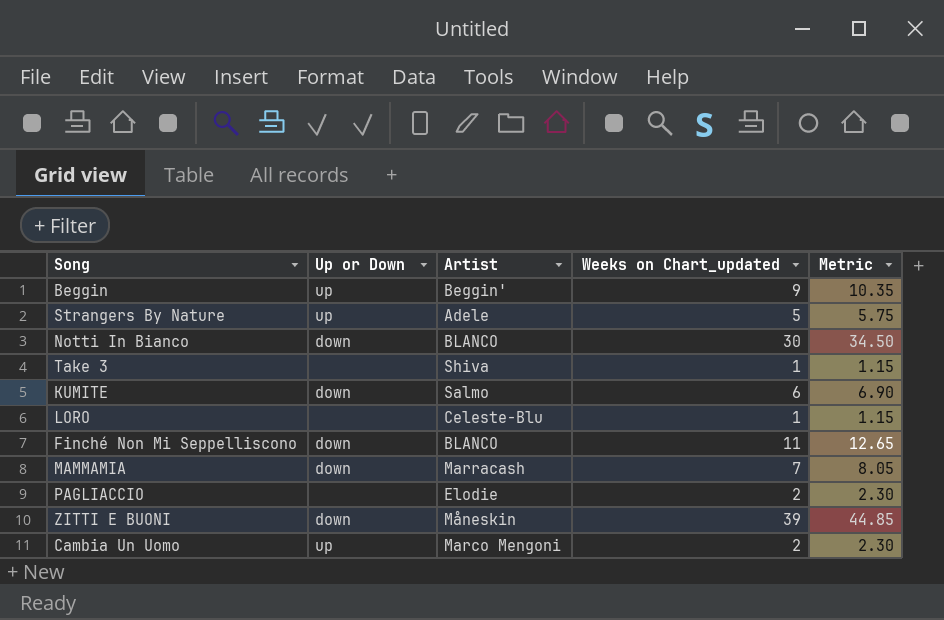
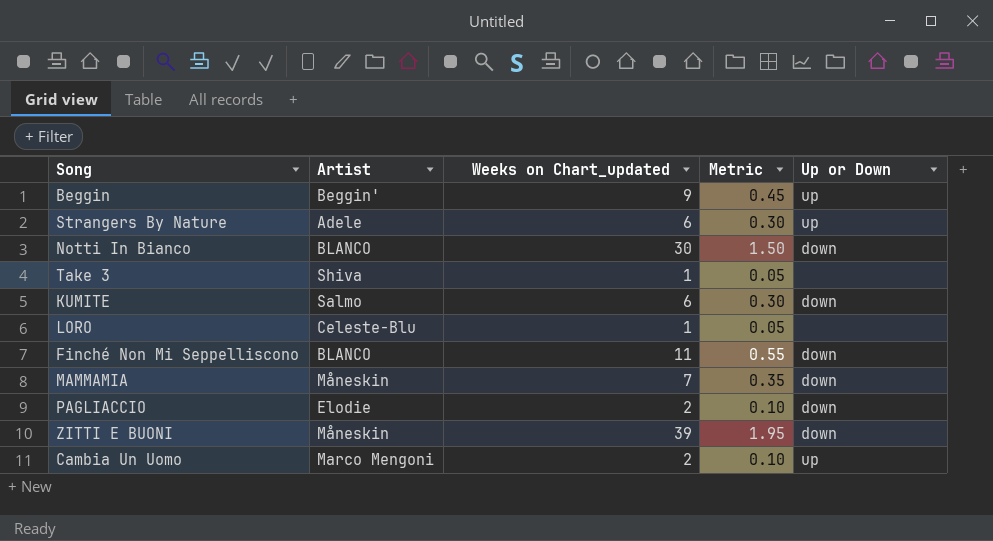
column Metric | formula: [Weeks on Chart_updated] * 1.15 -> [Weeks on Chart_updated] * 0.05
column Up or Down | position: 2 -> 5
Strangers By Nature | Weeks on Chart_updated: 5 -> 6
MAMMAMIA | Artist: Marracash -> Måneskin
PAGLIACCIO | Up or Down: none -> down

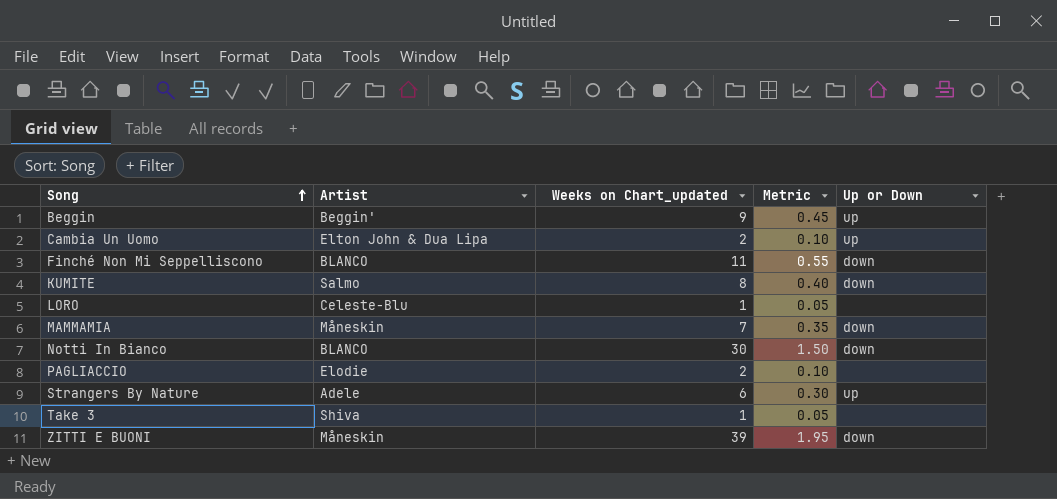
row order: none -> Song ascending
Cambia Un Uomo | Artist: Marco Mengoni -> Elton John & Dua Lipa
KUMITE | Weeks on Chart_updated: 6 -> 8
KUMITE | Metric: 0.30 -> 0.40
PAGLIACCIO | Up or Down: down -> none

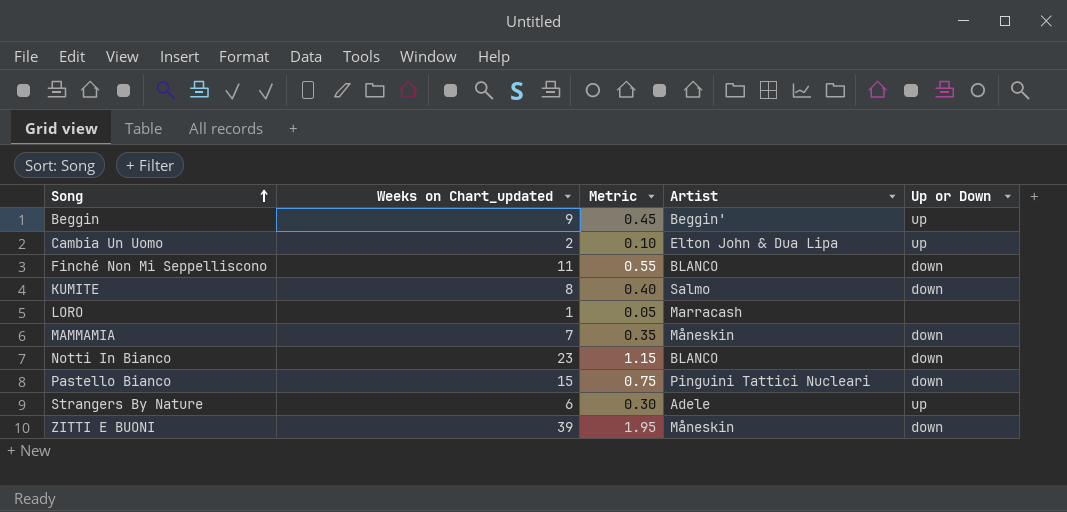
column Artist | position: 2 -> 4
row PAGLIACCIO: Elodie | 2 | 0.10 | none -> none
row Take 3: Shiva | 1 | 0.05 | none -> none
LORO | Artist: Celeste-Blu -> Marracash
Notti In Bianco | Weeks on Chart_updated: 30 -> 23
Notti In Bianco | Metric: 1.50 -> 1.15
row Pastello Bianco: none -> 15 | 0.75 | Pinguini Tattici Nucleari | down

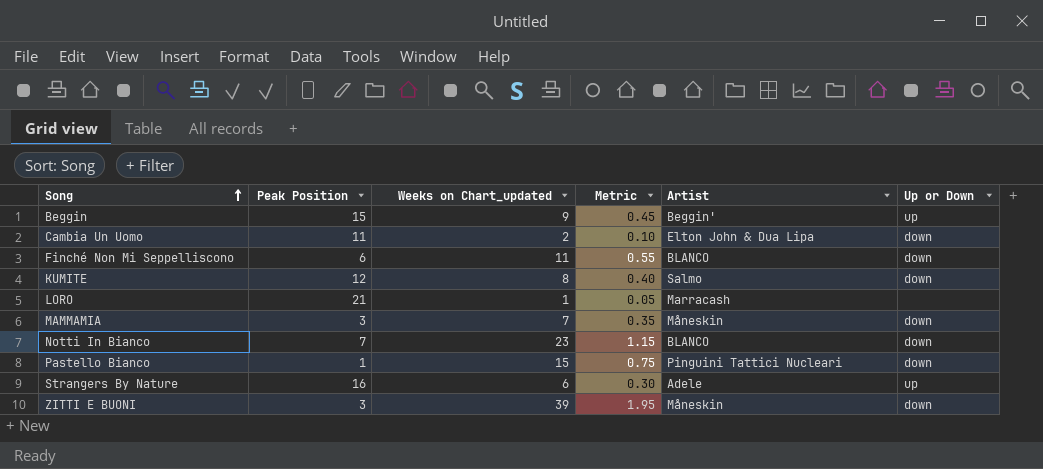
column Peak Position | position: none -> 2
Cambia Un Uomo | Up or Down: up -> down

